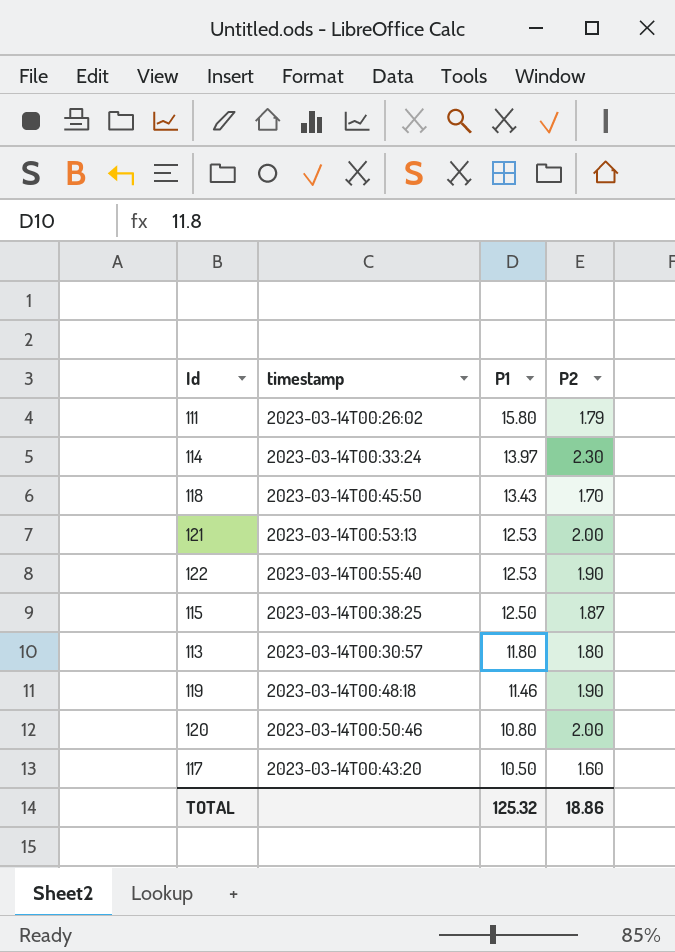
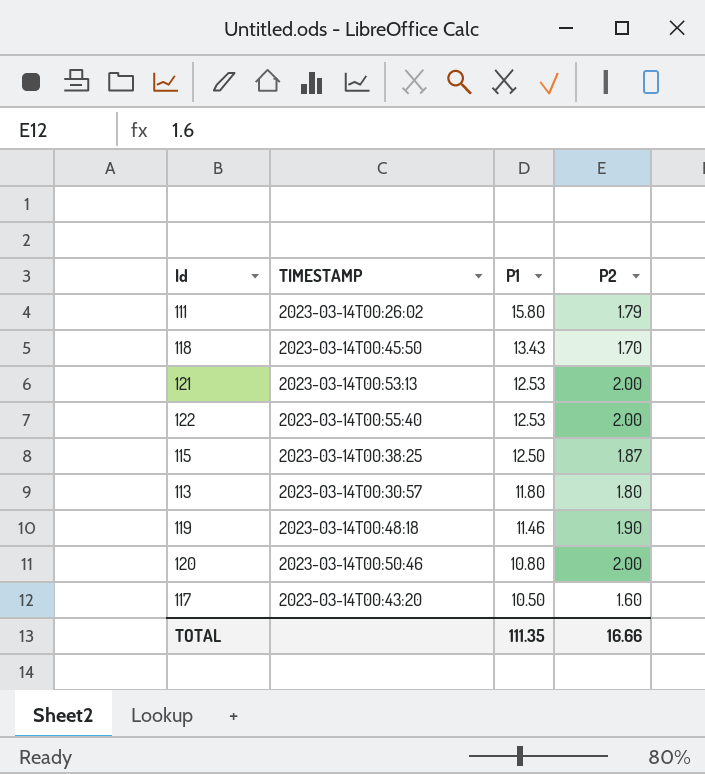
column name: timestamp -> TIMESTAMP
row 114: 2023-03-14T00:33:24 | 13.97 | 2.30 -> none
122 | P2: 1.90 -> 2.00
TOTAL | P1: 125.32 -> 111.35
TOTAL | P2: 18.86 -> 16.66

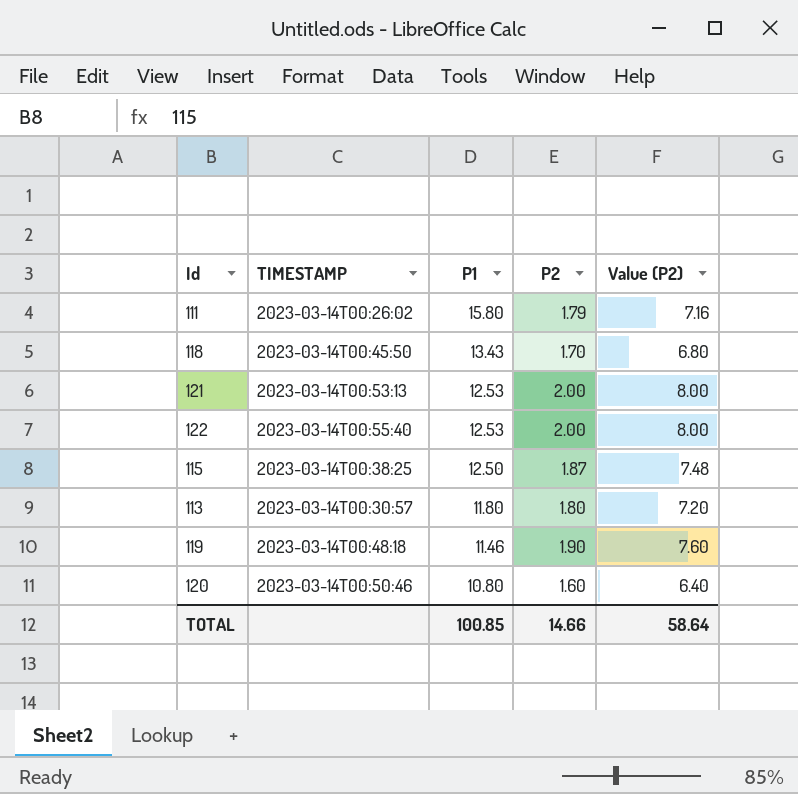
column Value (P2) | formula: none -> [P2] * 4
row 117: 2023-03-14T00:43:20 | 10.50 | 1.60 -> none
120 | P2: 2.00 -> 1.60
TOTAL | P1: 111.35 -> 100.85
TOTAL | P2: 16.66 -> 14.66

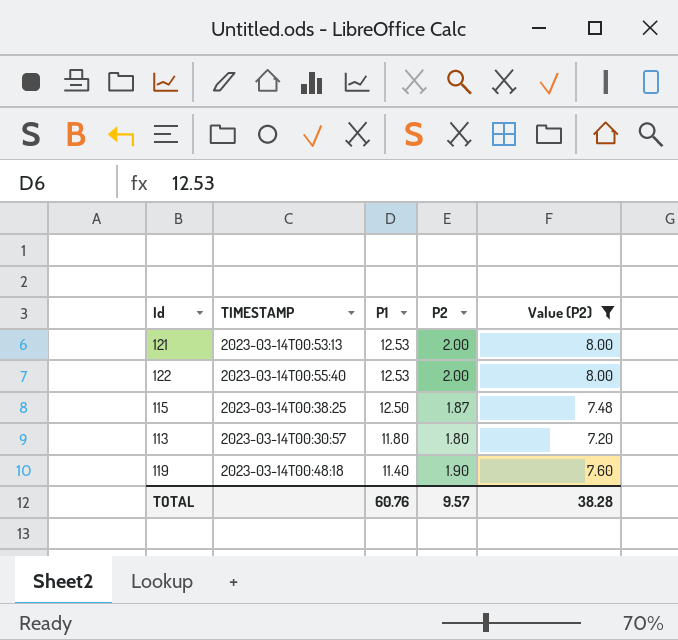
filter: none -> Value (P2) >= 7.20
119 | P1: 11.46 -> 11.40
TOTAL | P1: 100.85 -> 60.76
TOTAL | P2: 14.66 -> 9.57
TOTAL | Value (P2): 58.64 -> 38.28

